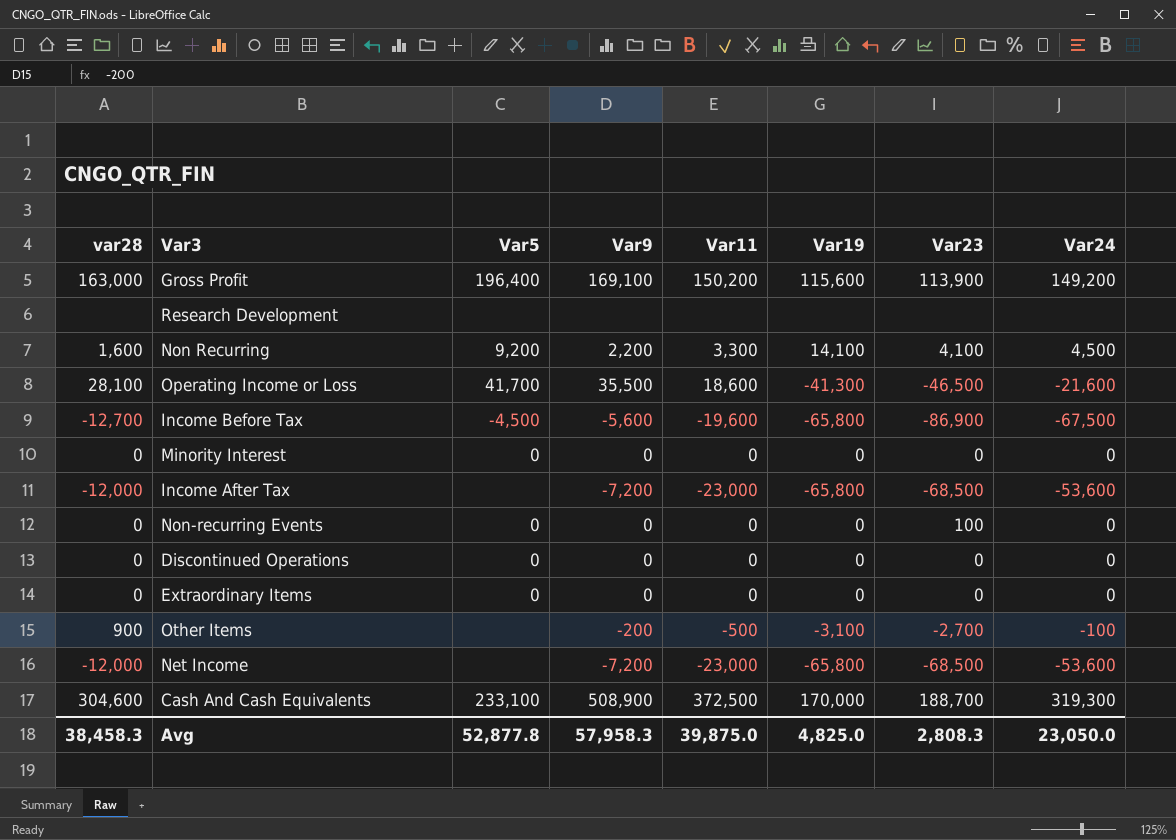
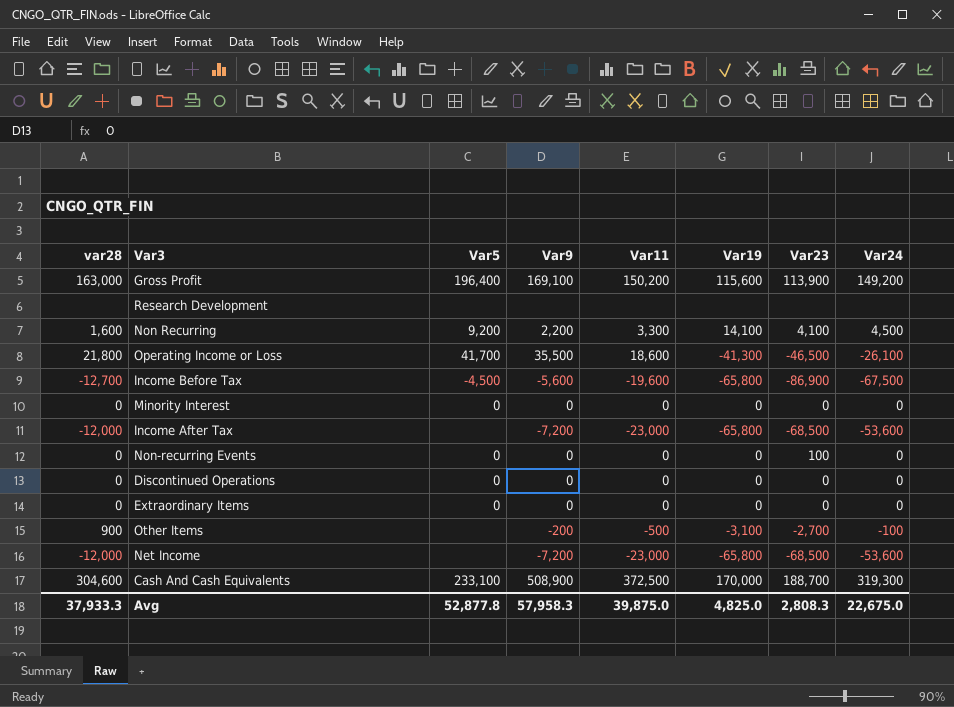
Operating Income or Loss | var28: 28,100 -> 21,800
Operating Income or Loss | Var24: -21,600 -> -26,100
Avg | var28: 38,458.3 -> 37,933.3
Avg | Var24: 23,050.0 -> 22,675.0

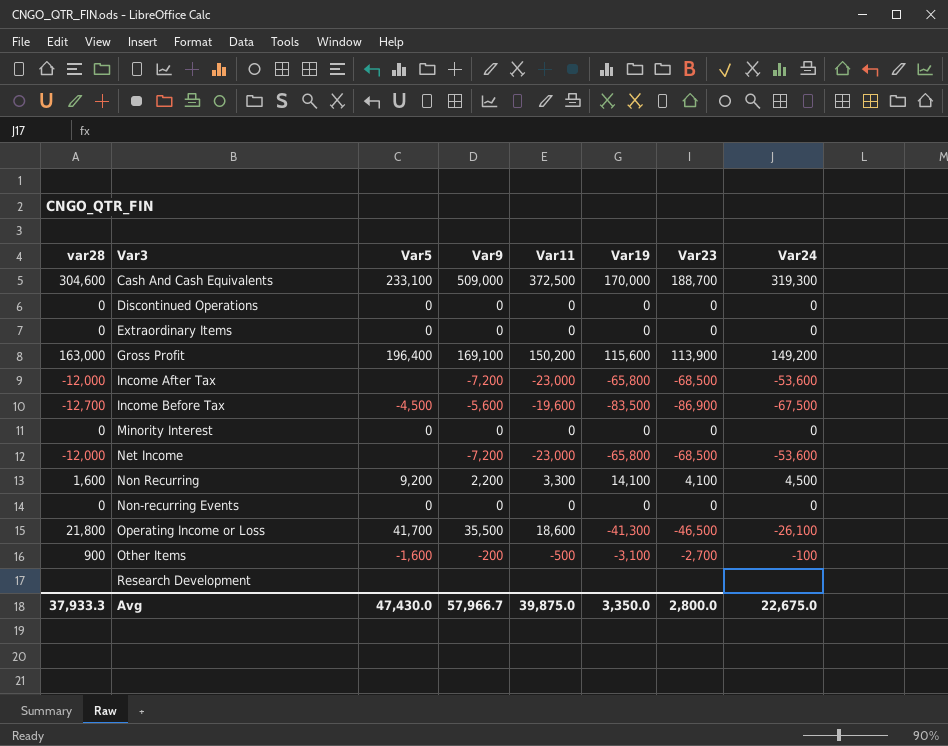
row order: none -> Var3 ascending
Cash And Cash Equivalents | Var9: 508,900 -> 509,000
Income Before Tax | Var19: -65,800 -> -83,500
Non-recurring Events | Var23: 100 -> 0
Other Items | Var5: none -> -1,600
Avg | Var5: 52,877.8 -> 47,430.0
Avg | Var9: 57,958.3 -> 57,966.7
Avg | Var19: 4,825.0 -> 3,350.0
Avg | Var23: 2,808.3 -> 2,800.0

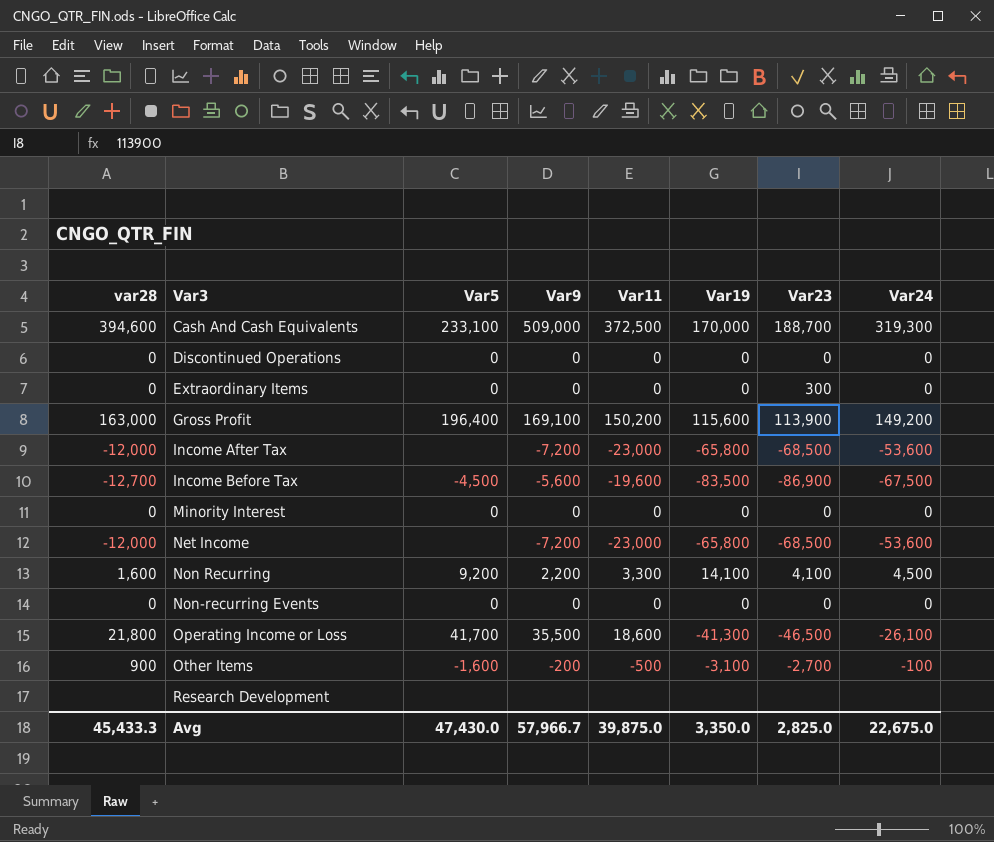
Cash And Cash Equivalents | var28: 304,600 -> 394,600
Extraordinary Items | Var23: 0 -> 300
Avg | var28: 37,933.3 -> 45,433.3
Avg | Var23: 2,800.0 -> 2,825.0

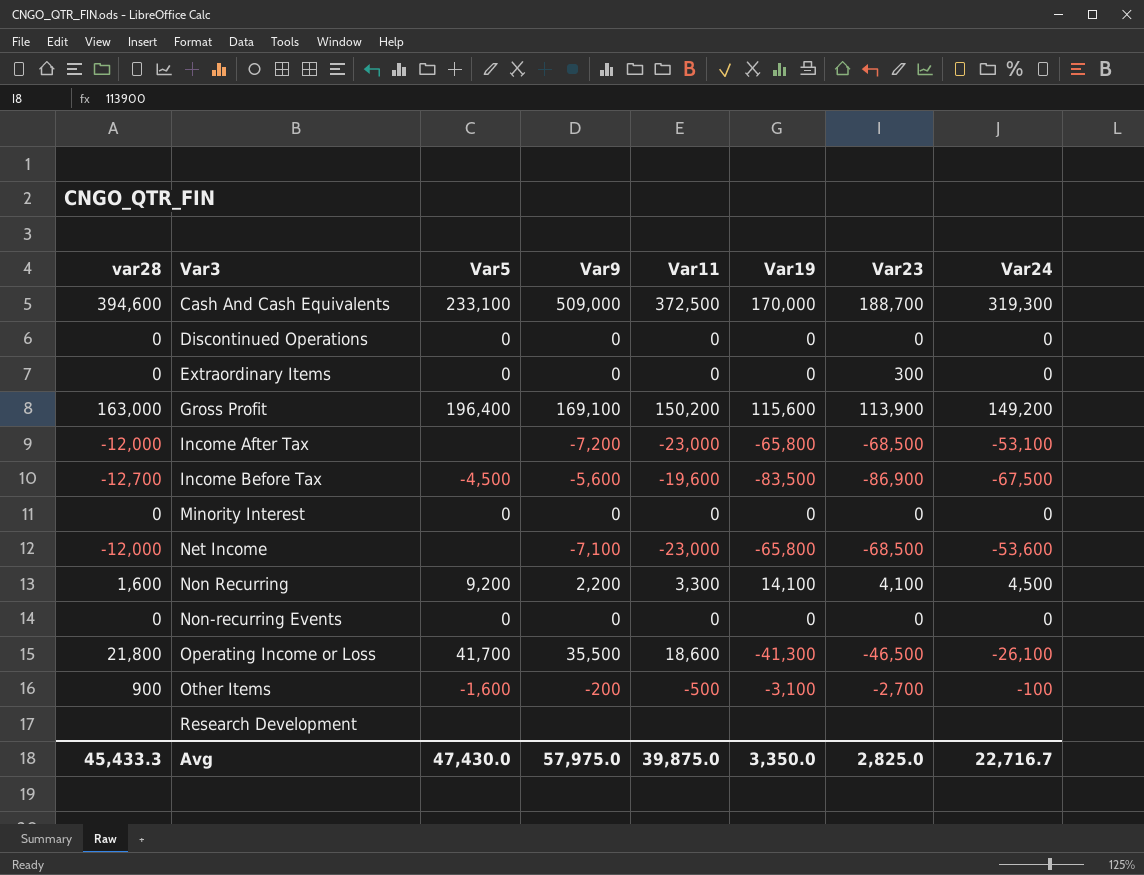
Income After Tax | Var24: -53,600 -> -53,100
Net Income | Var9: -7,200 -> -7,100
Avg | Var9: 57,966.7 -> 57,975.0
Avg | Var24: 22,675.0 -> 22,716.7

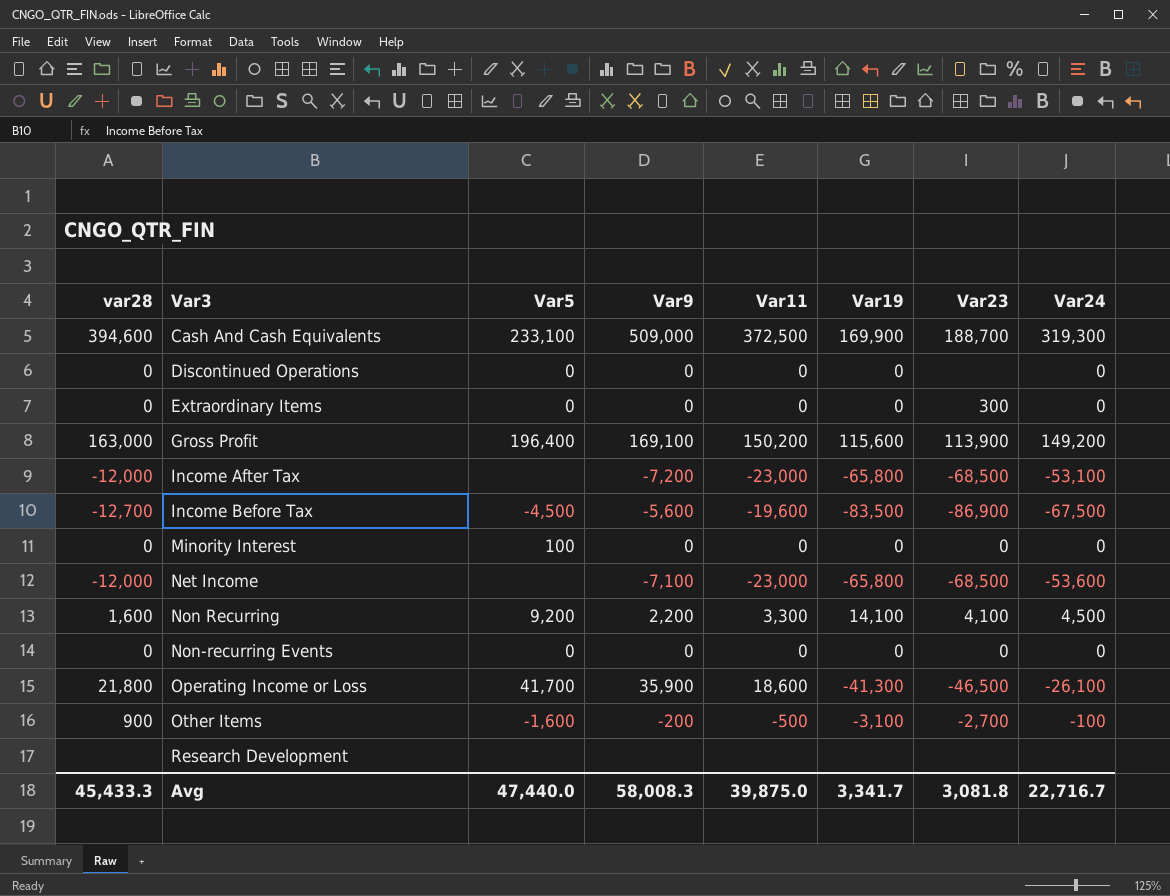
Cash And Cash Equivalents | Var19: 170,000 -> 169,900
Discontinued Operations | Var23: 0 -> none
Minority Interest | Var5: 0 -> 100
Operating Income or Loss | Var9: 35,500 -> 35,900
Avg | Var5: 47,430.0 -> 47,440.0
Avg | Var9: 57,975.0 -> 58,008.3
Avg | Var19: 3,350.0 -> 3,341.7
Avg | Var23: 2,825.0 -> 3,081.8

